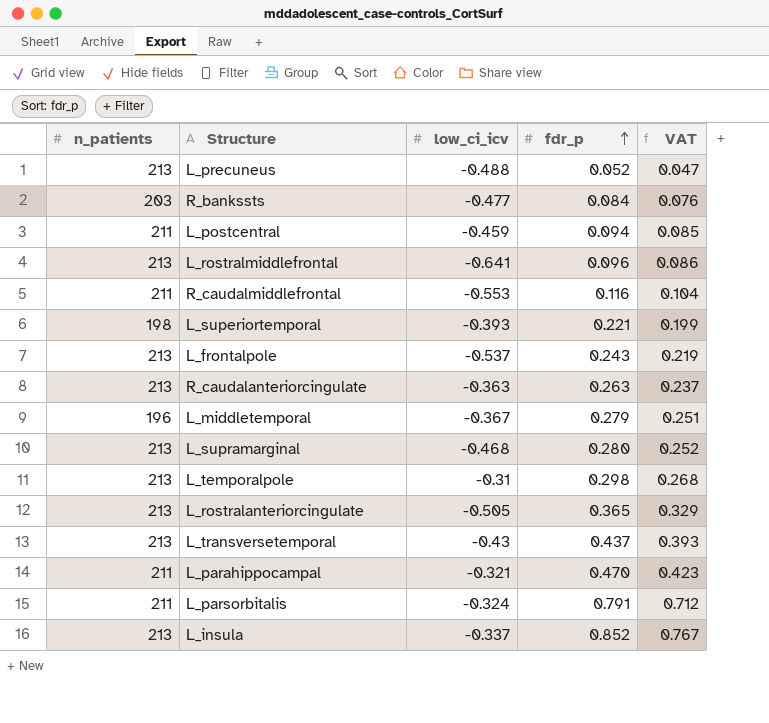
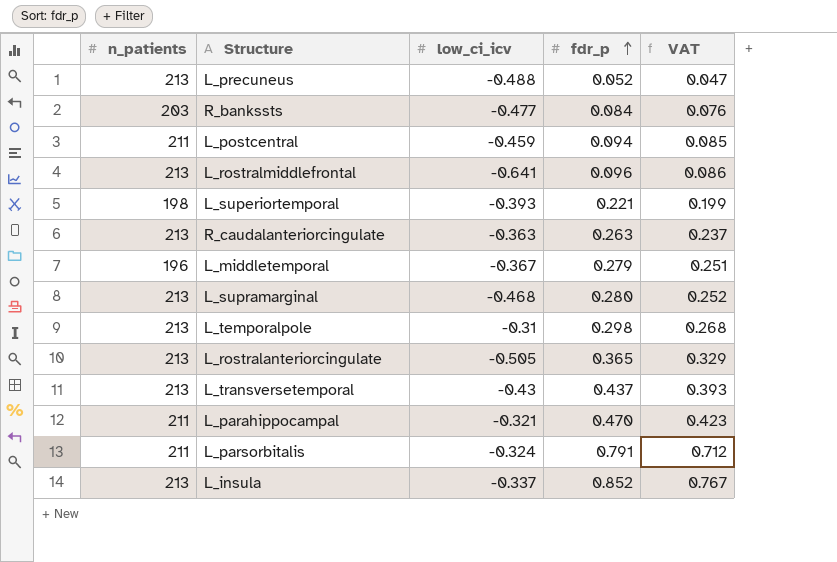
row R_caudalmiddlefrontal: 211 | -0.553 | 0.116 | 0.104 -> none
row L_frontalpole: 213 | -0.537 | 0.243 | 0.219 -> none

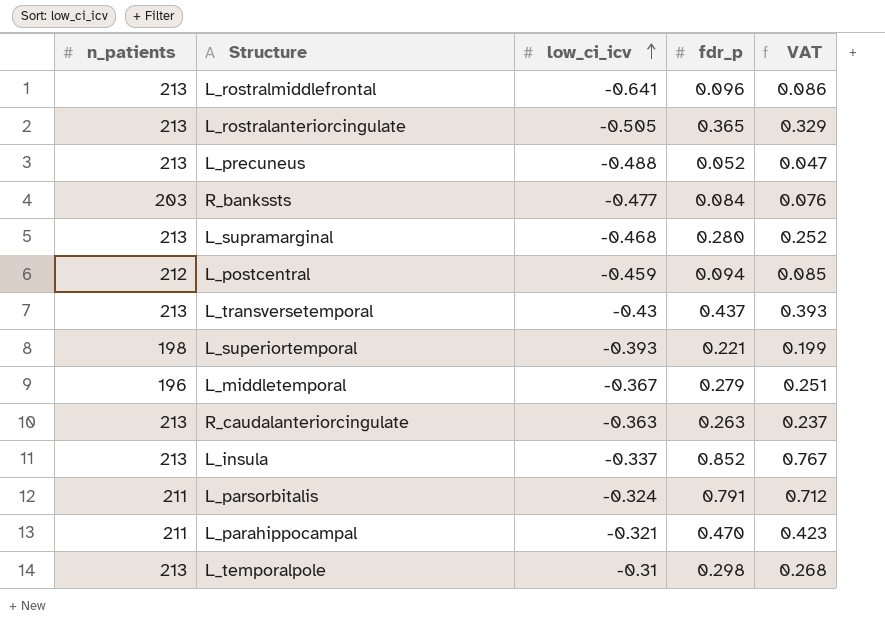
row order: fdr_p ascending -> low_ci_icv ascending
L_postcentral | n_patients: 211 -> 212

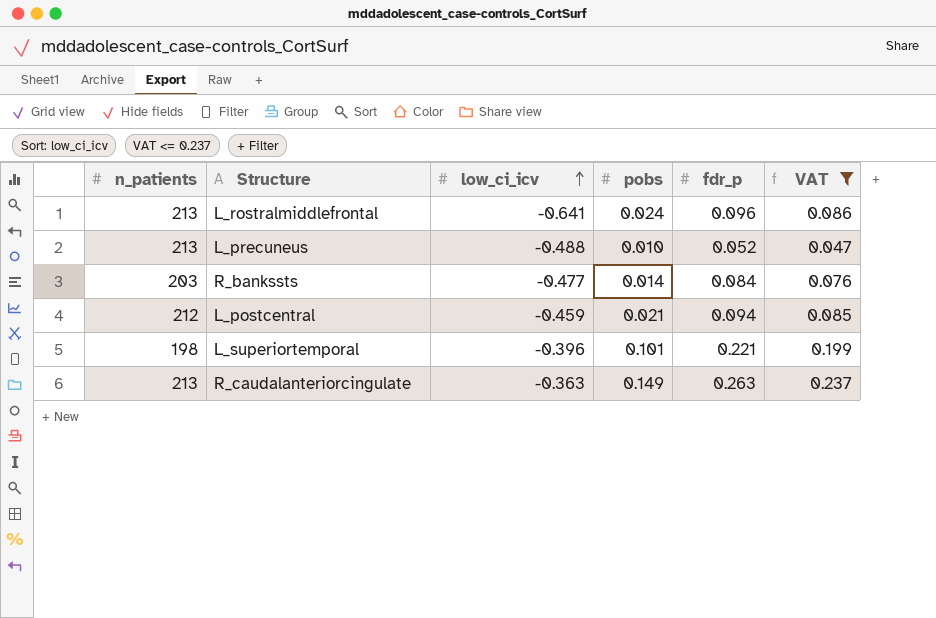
filter: none -> VAT <= 0.237
column pobs | position: none -> 4
L_superiortemporal | low_ci_icv: -0.393 -> -0.396

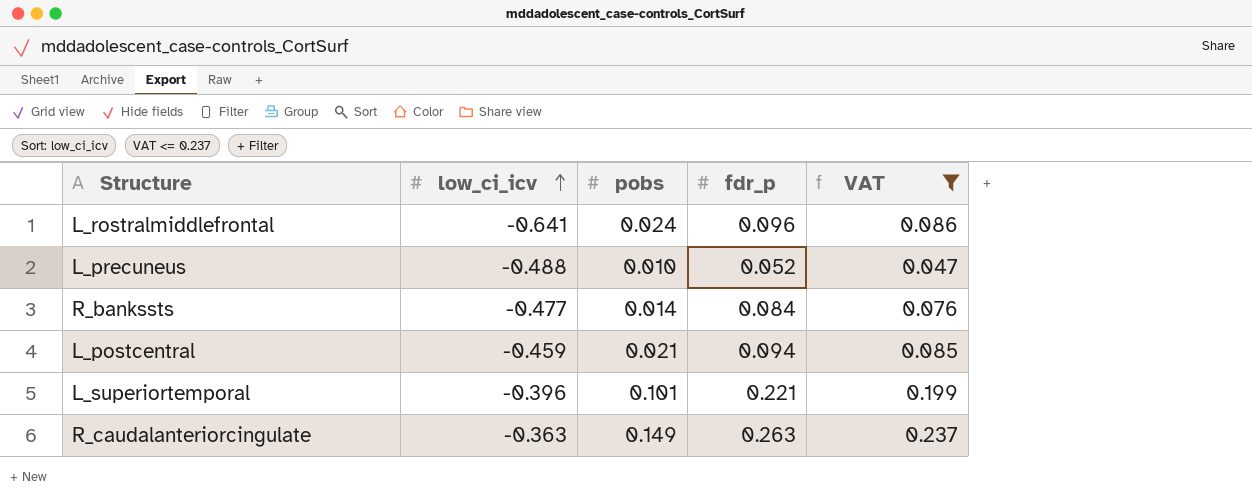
column n_patients | position: 1 -> none

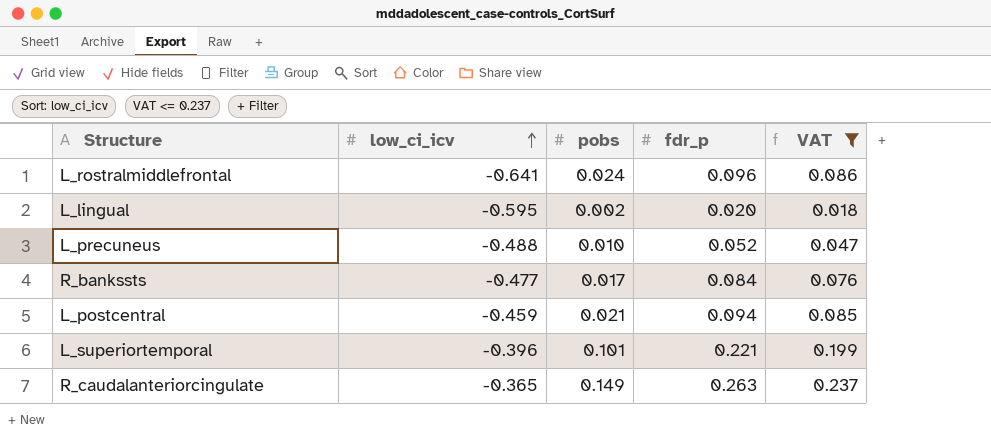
row L_lingual: none -> -0.595 | 0.002 | 0.020 | 0.018
R_bankssts | pobs: 0.014 -> 0.017
R_caudalanteriorcingulate | low_ci_icv: -0.363 -> -0.365

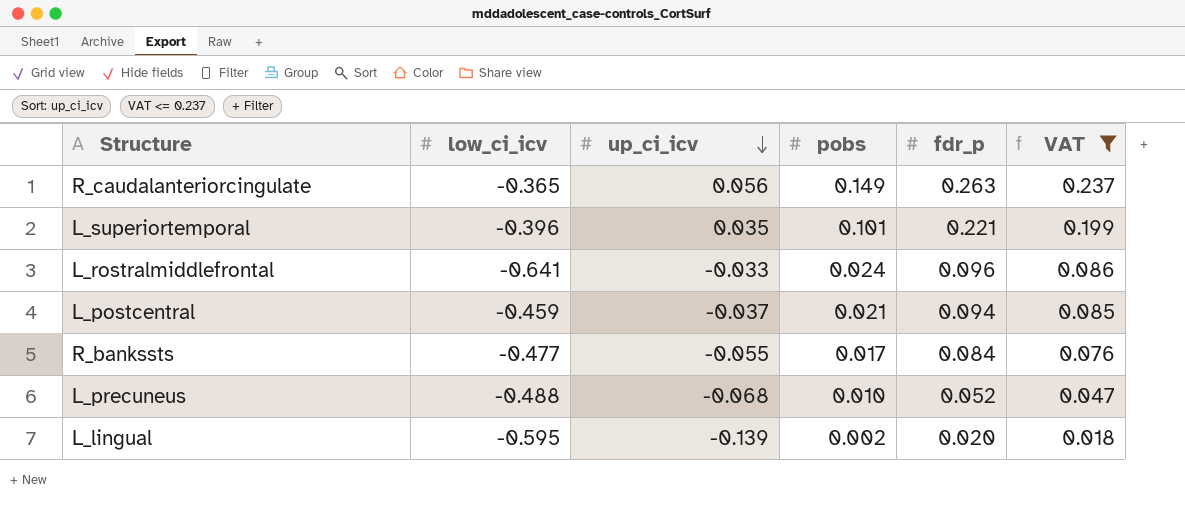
row order: low_ci_icv ascending -> up_ci_icv descending
column up_ci_icv | position: none -> 3

